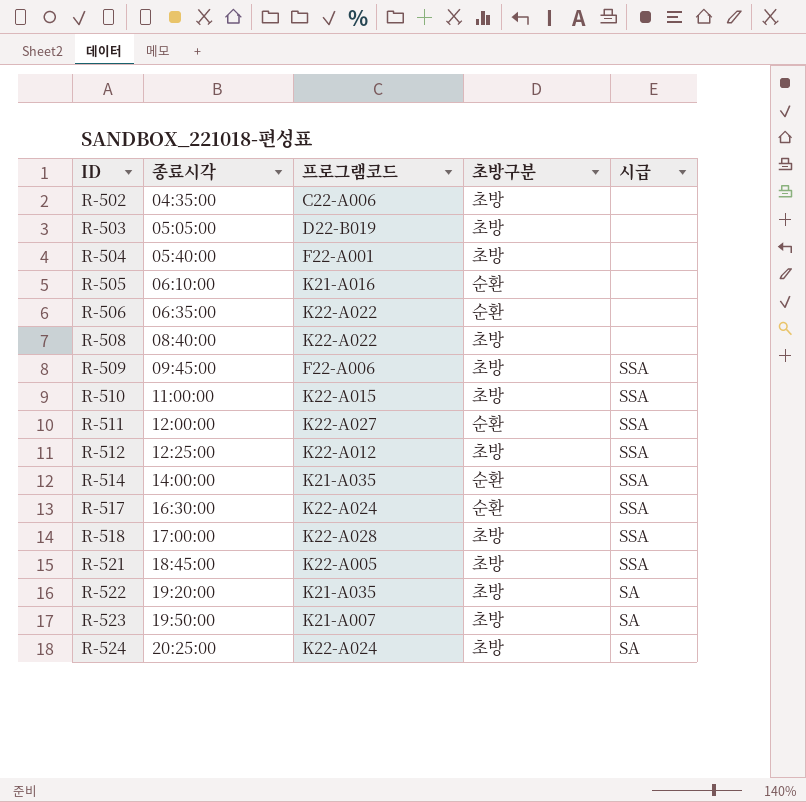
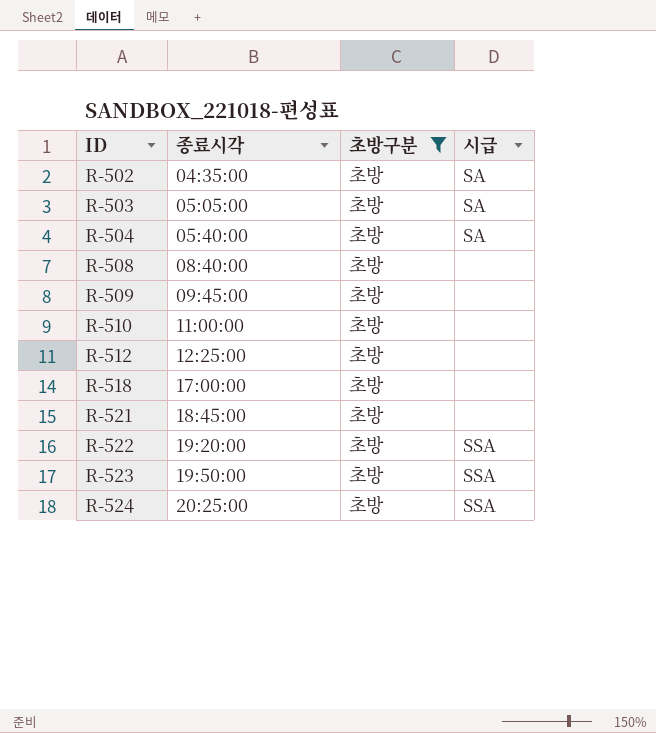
filter: none -> 초방구분 = 초방
column 프로그램코드 | position: 3 -> none
R-502 | 시급: none -> SA
R-503 | 시급: none -> SA
R-504 | 시급: none -> SA
R-509 | 시급: SSA -> none
R-510 | 시급: SSA -> none
R-512 | 시급: SSA -> none
R-518 | 시급: SSA -> none
R-521 | 시급: SSA -> none
R-522 | 시급: SA -> SSA
R-523 | 시급: SA -> SSA
R-524 | 시급: SA -> SSA

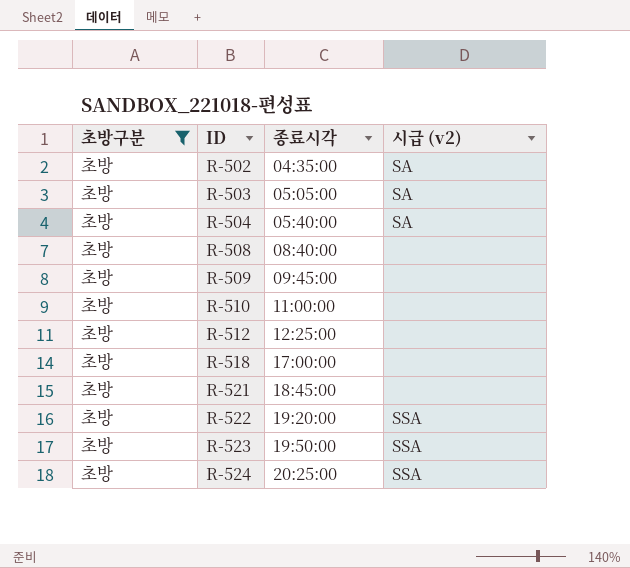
column 초방구분 | position: 3 -> 1
column name: 시급 -> 시급 (v2)

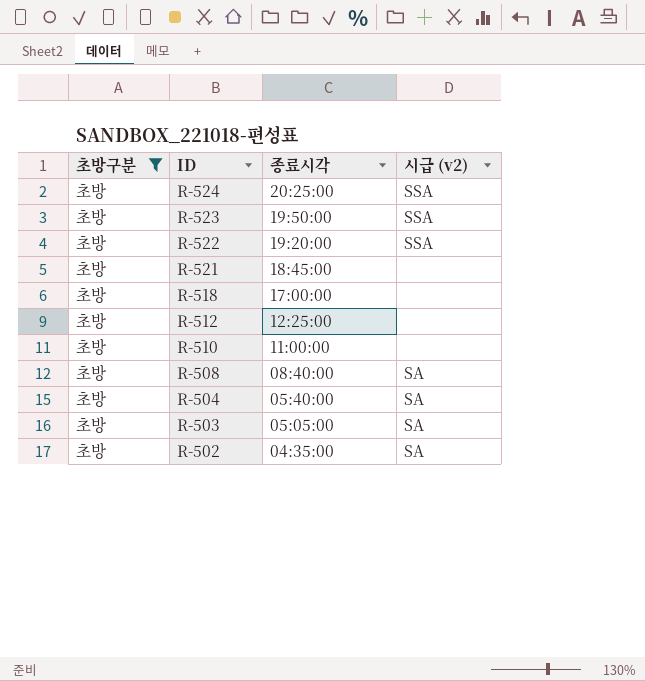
row order: ID ascending -> ID descending
row R-509: 초방 | 09:45:00 | none -> none
R-508 | 시급 (v2): none -> SA

